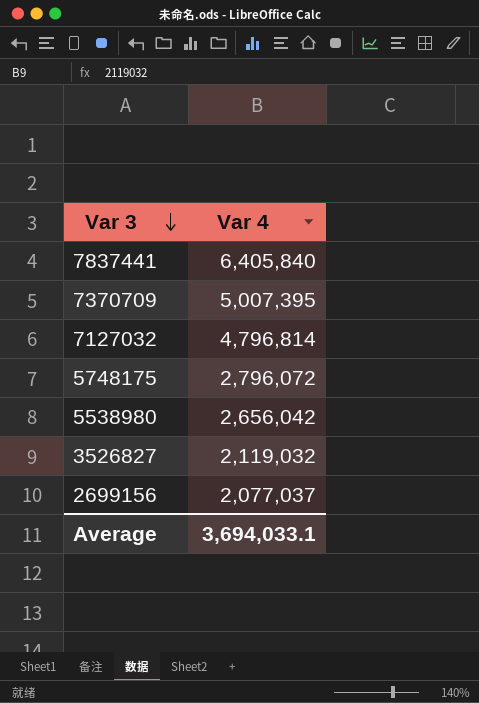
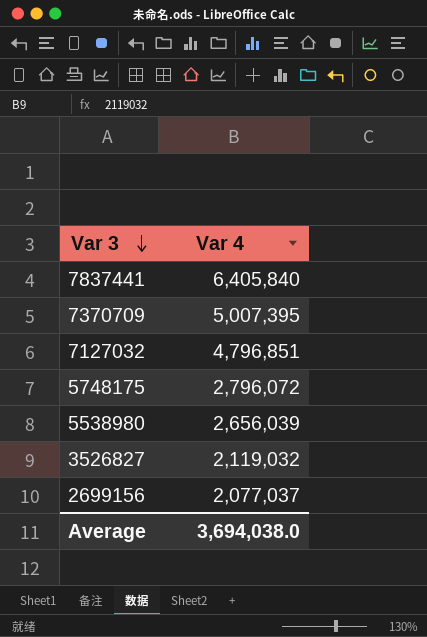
7127032 | Var 4: 4,796,814 -> 4,796,851
5538980 | Var 4: 2,656,042 -> 2,656,039
Average | Var 4: 3,694,033.1 -> 3,694,038.0

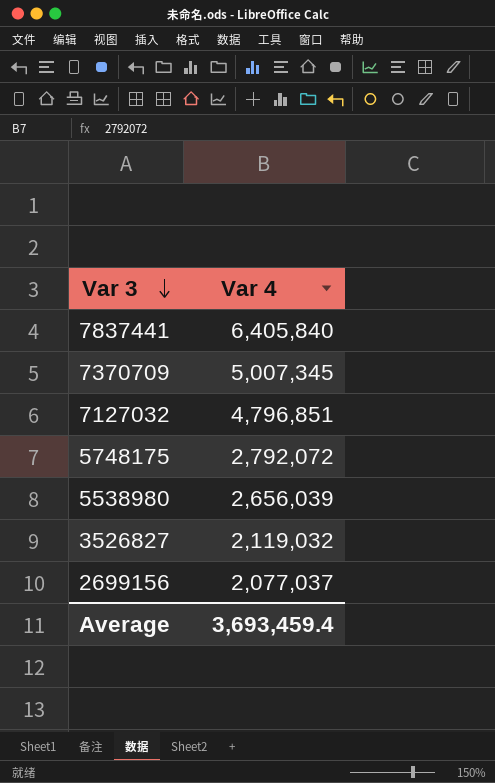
7370709 | Var 4: 5,007,395 -> 5,007,345
5748175 | Var 4: 2,796,072 -> 2,792,072
Average | Var 4: 3,694,038.0 -> 3,693,459.4

